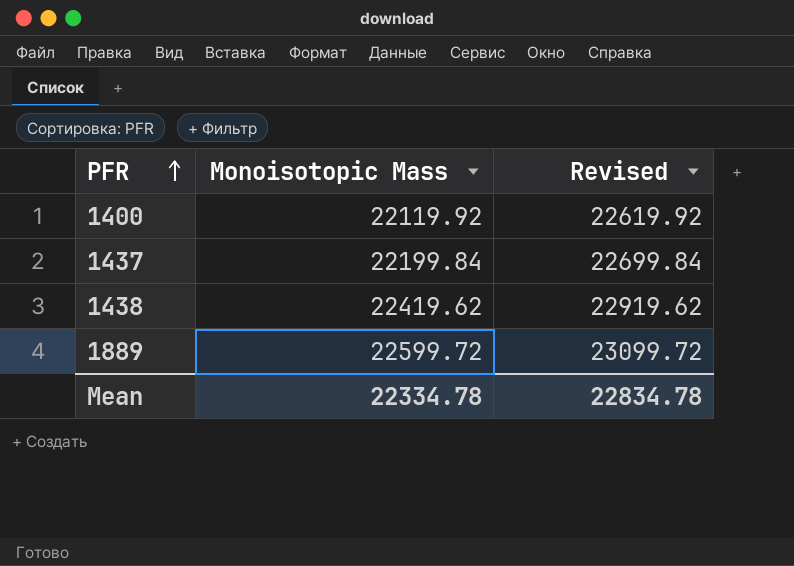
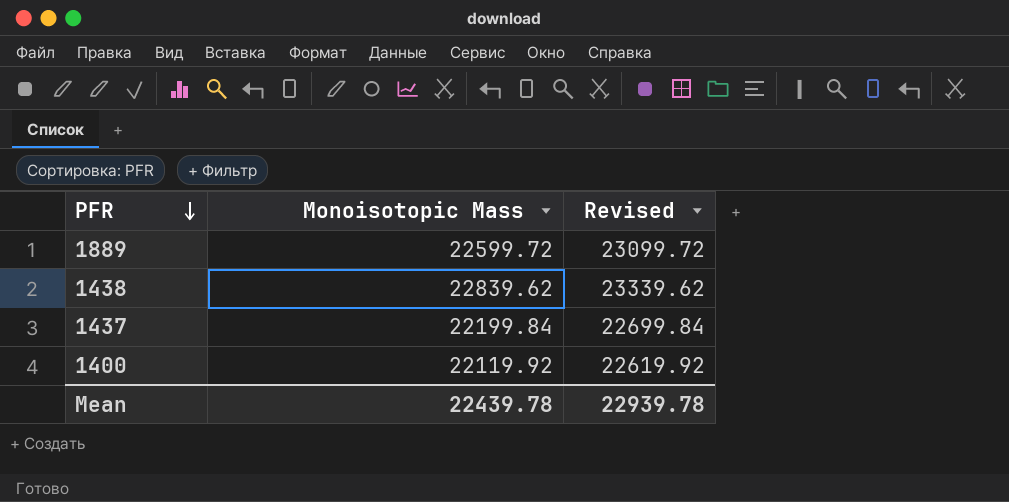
row order: PFR ascending -> PFR descending
1438 | Monoisotopic Mass: 22419.62 -> 22839.62
1438 | Revised: 22919.62 -> 23339.62
Mean | Monoisotopic Mass: 22334.78 -> 22439.78
Mean | Revised: 22834.78 -> 22939.78

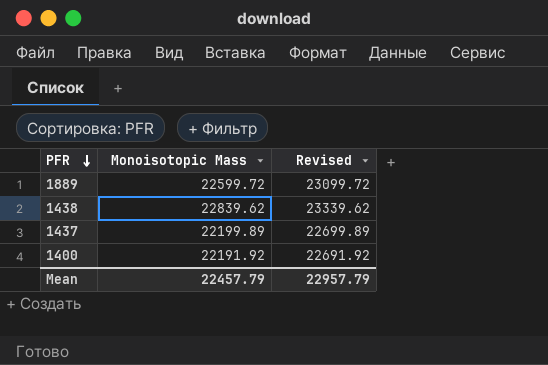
1437 | Monoisotopic Mass: 22199.84 -> 22199.89
1437 | Revised: 22699.84 -> 22699.89
1400 | Monoisotopic Mass: 22119.92 -> 22191.92
1400 | Revised: 22619.92 -> 22691.92
Mean | Monoisotopic Mass: 22439.78 -> 22457.79
Mean | Revised: 22939.78 -> 22957.79

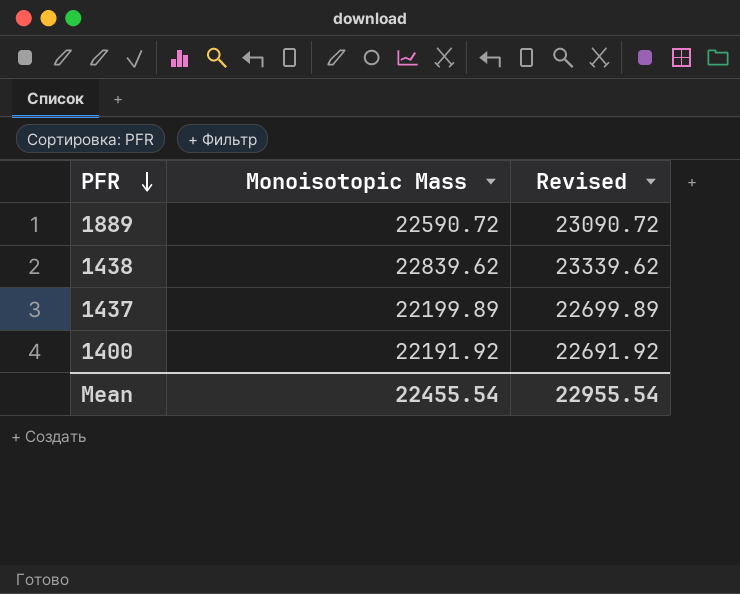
1889 | Monoisotopic Mass: 22599.72 -> 22590.72
1889 | Revised: 23099.72 -> 23090.72
Mean | Monoisotopic Mass: 22457.79 -> 22455.54
Mean | Revised: 22957.79 -> 22955.54

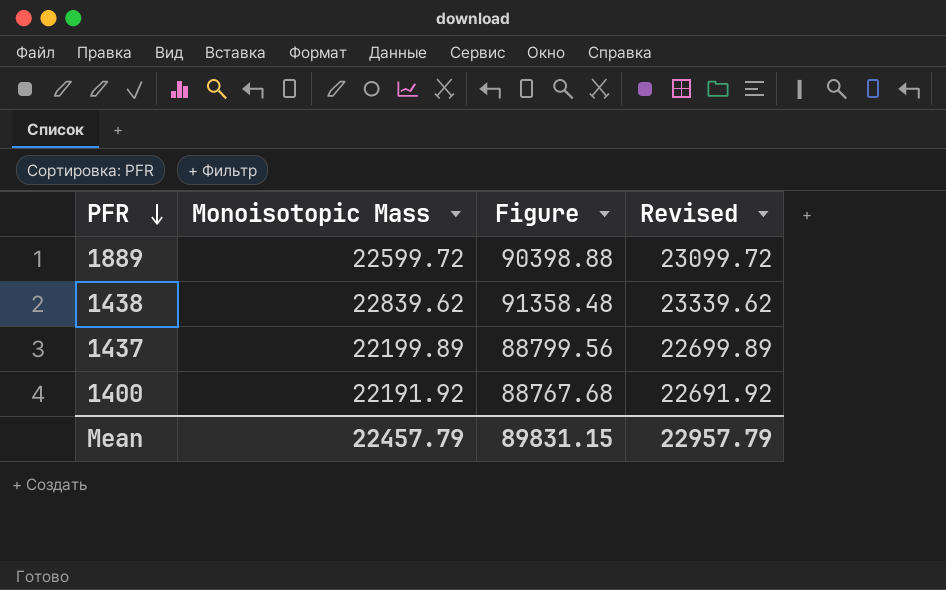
column Figure | formula: none -> [Monoisotopic Mass] * 4
1889 | Monoisotopic Mass: 22590.72 -> 22599.72
1889 | Revised: 23090.72 -> 23099.72
Mean | Monoisotopic Mass: 22455.54 -> 22457.79
Mean | Revised: 22955.54 -> 22957.79

